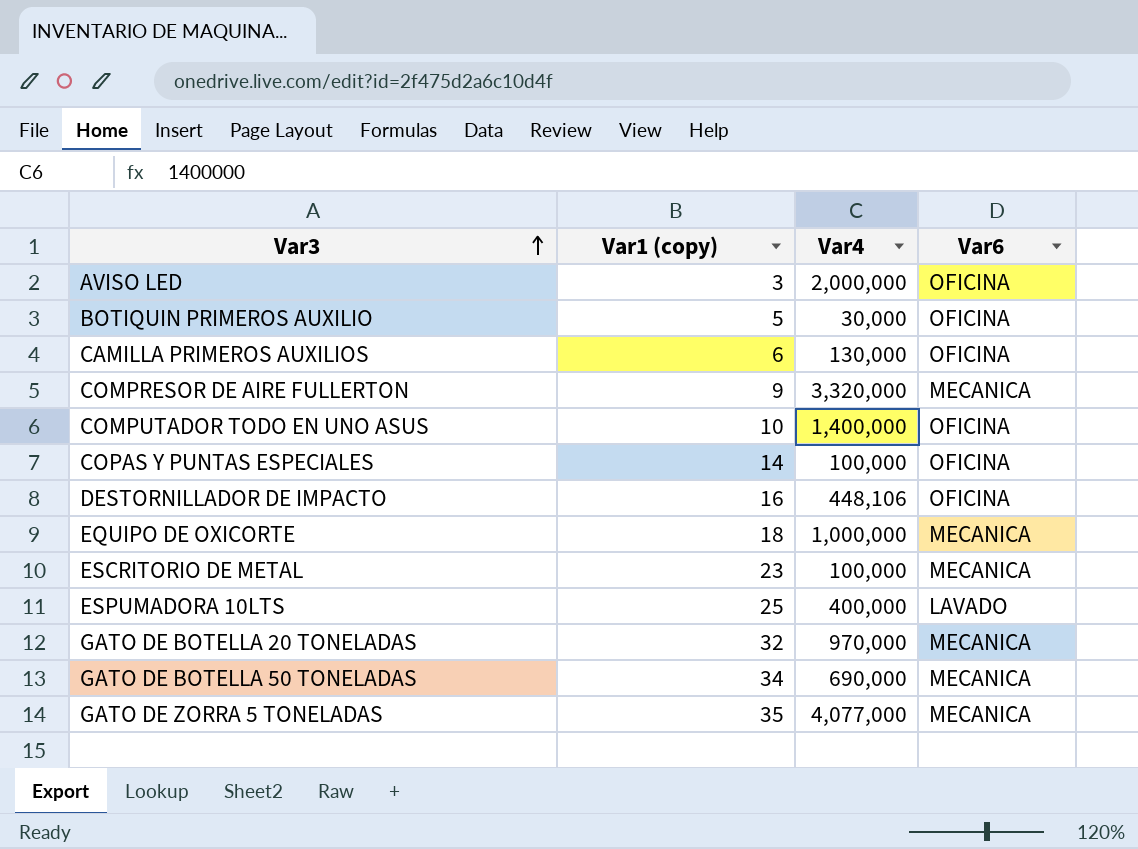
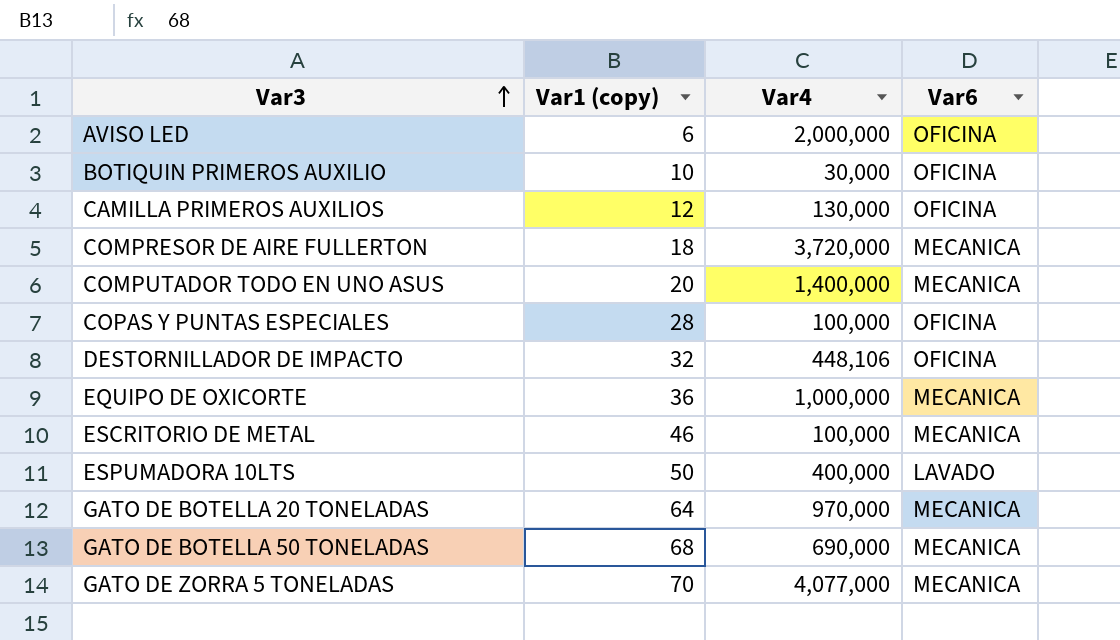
AVISO LED | Var1 (copy): 3 -> 6
BOTIQUIN PRIMEROS AUXILIO | Var1 (copy): 5 -> 10
CAMILLA PRIMEROS AUXILIOS | Var1 (copy): 6 -> 12
COMPRESOR DE AIRE FULLERTON | Var1 (copy): 9 -> 18
COMPRESOR DE AIRE FULLERTON | Var4: 3,320,000 -> 3,720,000
COMPUTADOR TODO EN UNO ASUS | Var1 (copy): 10 -> 20
COMPUTADOR TODO EN UNO ASUS | Var6: OFICINA -> MECANICA
COPAS Y PUNTAS ESPECIALES | Var1 (copy): 14 -> 28
DESTORNILLADOR DE IMPACTO | Var1 (copy): 16 -> 32
EQUIPO DE OXICORTE | Var1 (copy): 18 -> 36
ESCRITORIO DE METAL | Var1 (copy): 23 -> 46
ESPUMADORA 10LTS | Var1 (copy): 25 -> 50
GATO DE BOTELLA 20 TONELADAS | Var1 (copy): 32 -> 64
GATO DE BOTELLA 50 TONELADAS | Var1 (copy): 34 -> 68
GATO DE ZORRA 5 TONELADAS | Var1 (copy): 35 -> 70

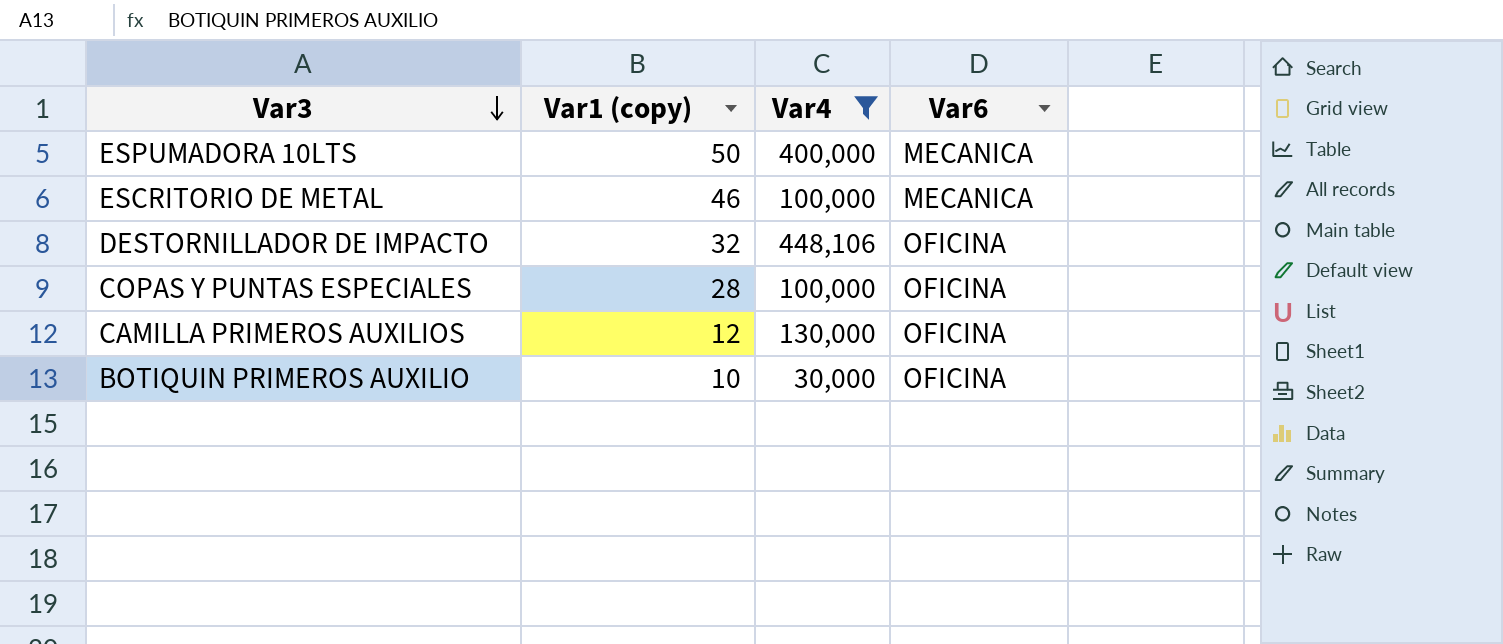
filter: none -> Var4 <= 448,106
row order: Var3 ascending -> Var3 descending
ESPUMADORA 10LTS | Var6: LAVADO -> MECANICA

